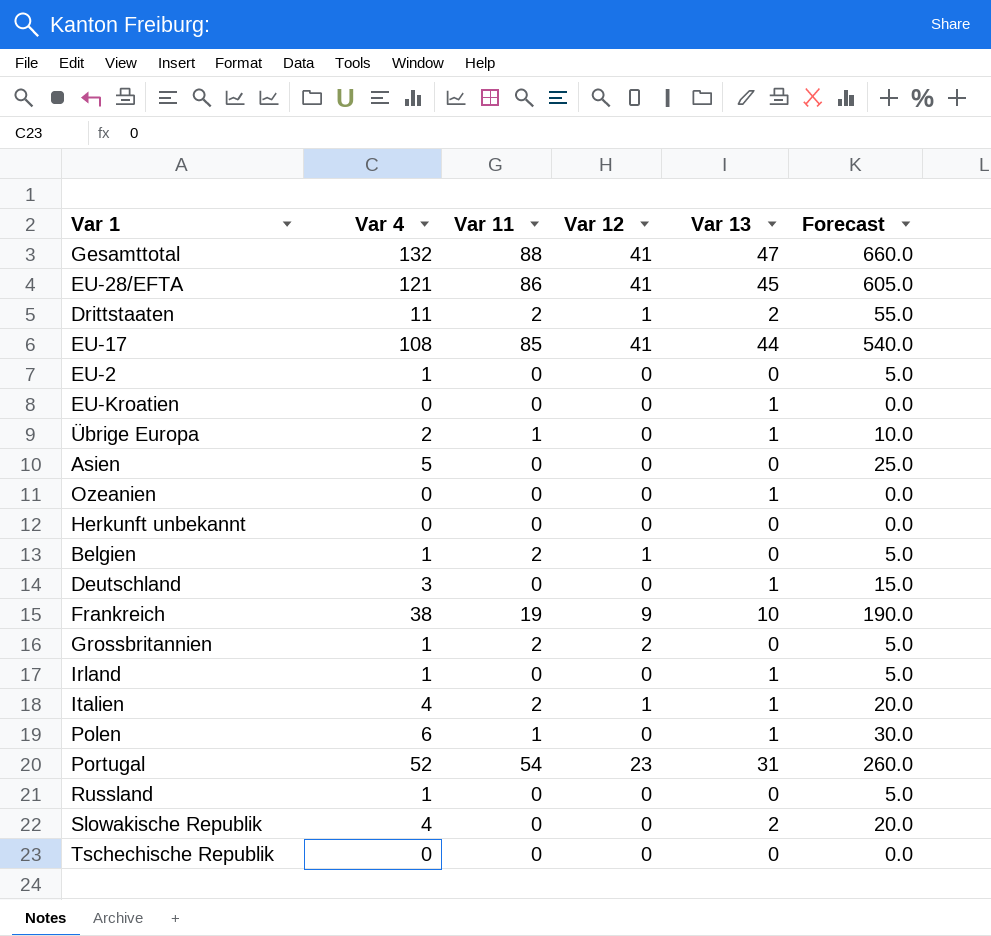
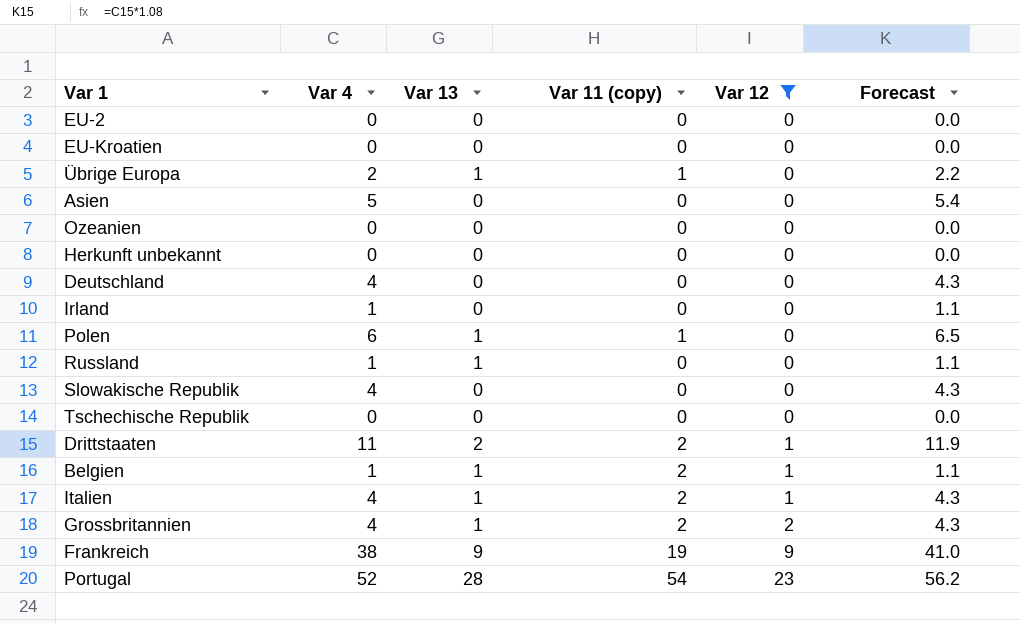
filter: none -> Var 12 != 41
row order: none -> Var 12 ascending
column Var 13 | position: 5 -> 3
column name: Var 11 -> Var 11 (copy)
column Forecast | formula: [Var 4] * 5 -> [Var 4] * 1.08
EU-2 | Var 4: 1 -> 0
EU-Kroatien | Var 13: 1 -> 0
Ozeanien | Var 13: 1 -> 0
Deutschland | Var 4: 3 -> 4
Deutschland | Var 13: 1 -> 0
Irland | Var 13: 1 -> 0
Russland | Var 13: 0 -> 1
Slowakische Republik | Var 13: 2 -> 0
Belgien | Var 13: 0 -> 1
Grossbritannien | Var 4: 1 -> 4
Grossbritannien | Var 13: 0 -> 1
Frankreich | Var 13: 10 -> 9
Portugal | Var 13: 31 -> 28

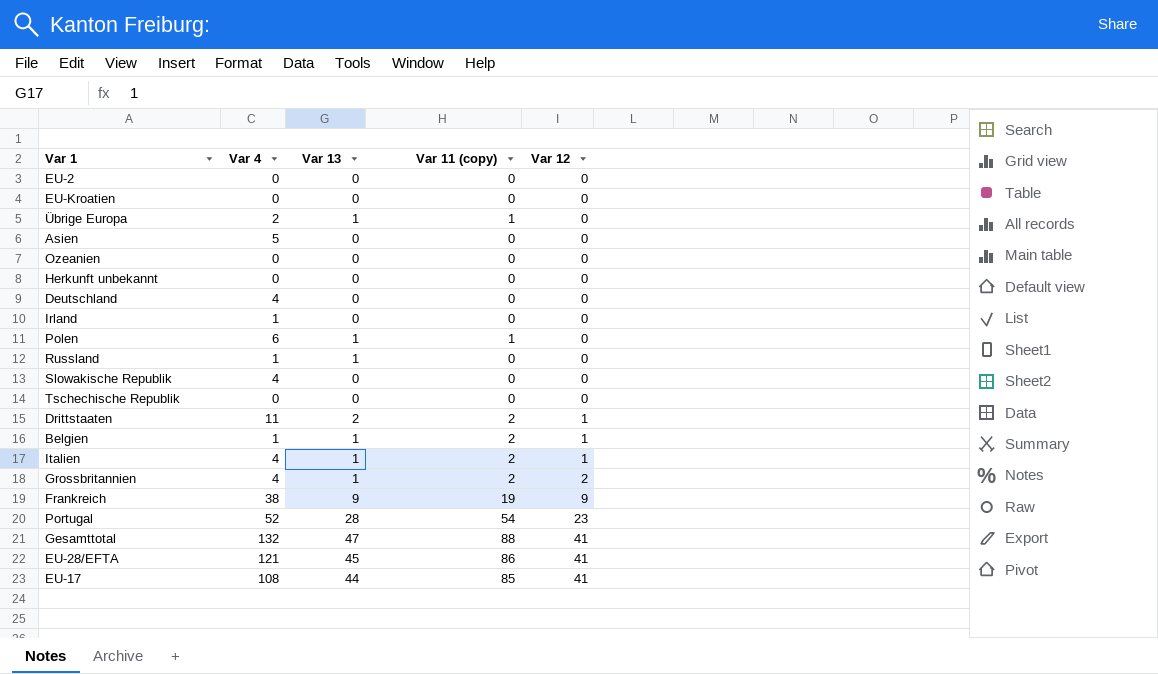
filter: Var 12 != 41 -> none
column Forecast | formula: [Var 4] * 1.08 -> none

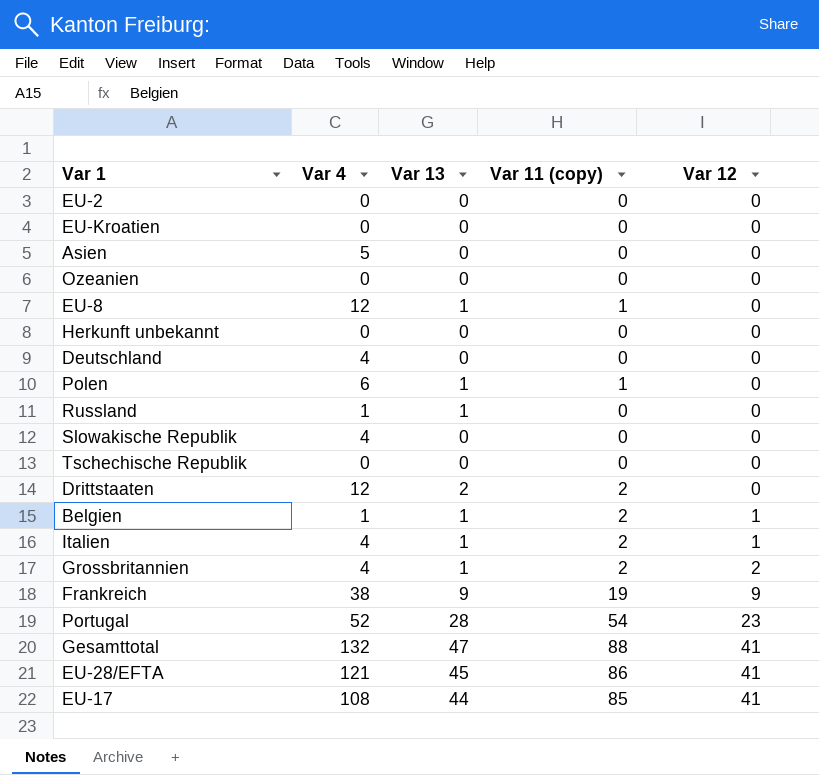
row Übrige Europa: 2 | 1 | 1 | 0 -> none
row Irland: 1 | 0 | 0 | 0 -> none
row EU-8: none -> 12 | 1 | 1 | 0
Drittstaaten | Var 4: 11 -> 12
Drittstaaten | Var 12: 1 -> 0

